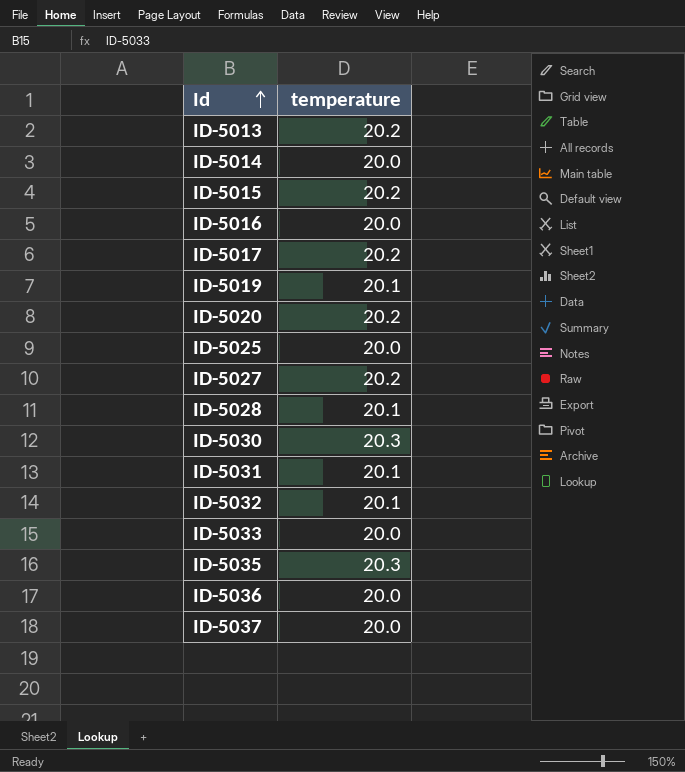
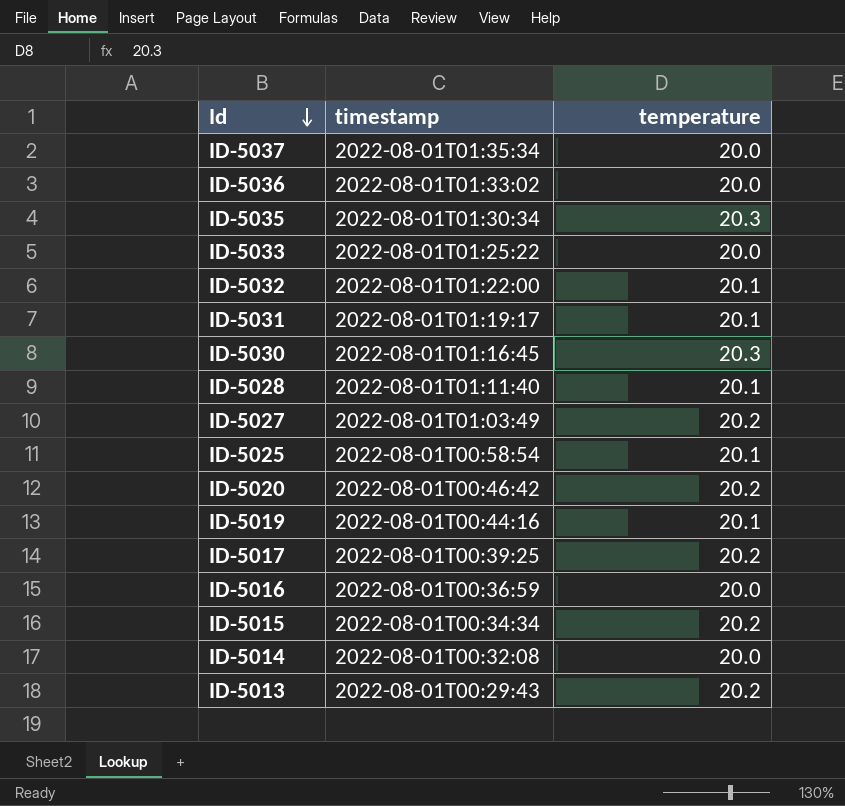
row order: Id ascending -> Id descending
column timestamp | position: none -> 2
ID-5025 | temperature: 20.0 -> 20.1

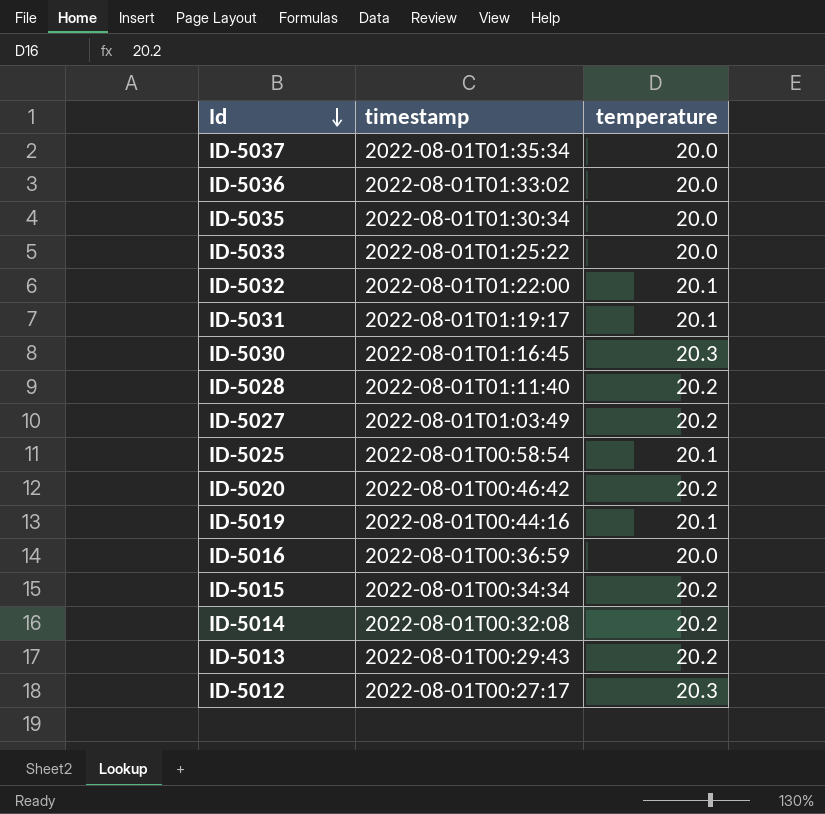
row ID-5017: 2022-08-01T00:39:25 | 20.2 -> none
ID-5035 | temperature: 20.3 -> 20.0
ID-5028 | temperature: 20.1 -> 20.2
ID-5014 | temperature: 20.0 -> 20.2
row ID-5012: none -> 2022-08-01T00:27:17 | 20.3

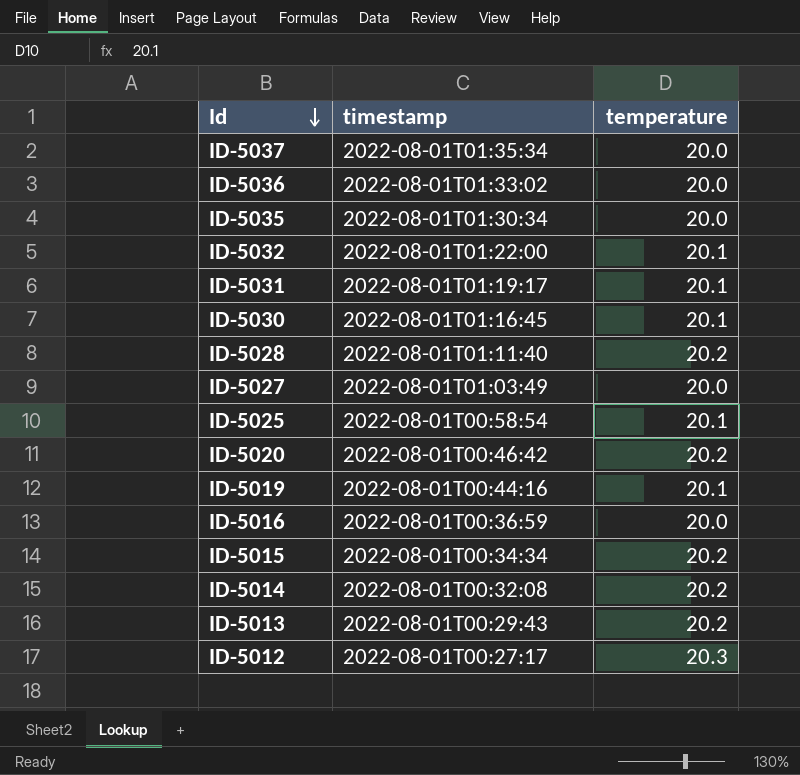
row ID-5033: 2022-08-01T01:25:22 | 20.0 -> none
ID-5030 | temperature: 20.3 -> 20.1
ID-5027 | temperature: 20.2 -> 20.0

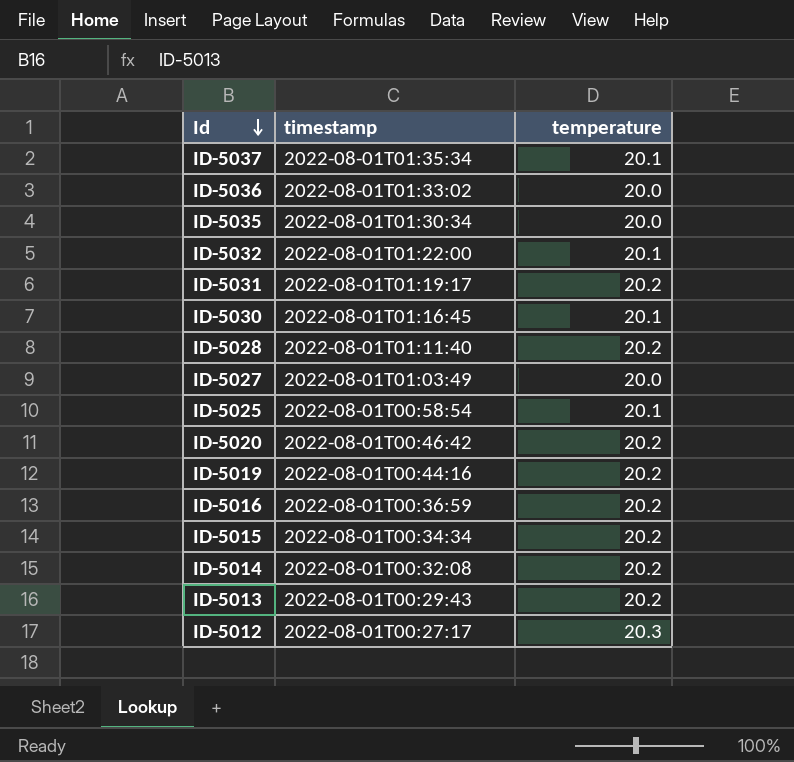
ID-5037 | temperature: 20.0 -> 20.1
ID-5031 | temperature: 20.1 -> 20.2
ID-5019 | temperature: 20.1 -> 20.2
ID-5016 | temperature: 20.0 -> 20.2

